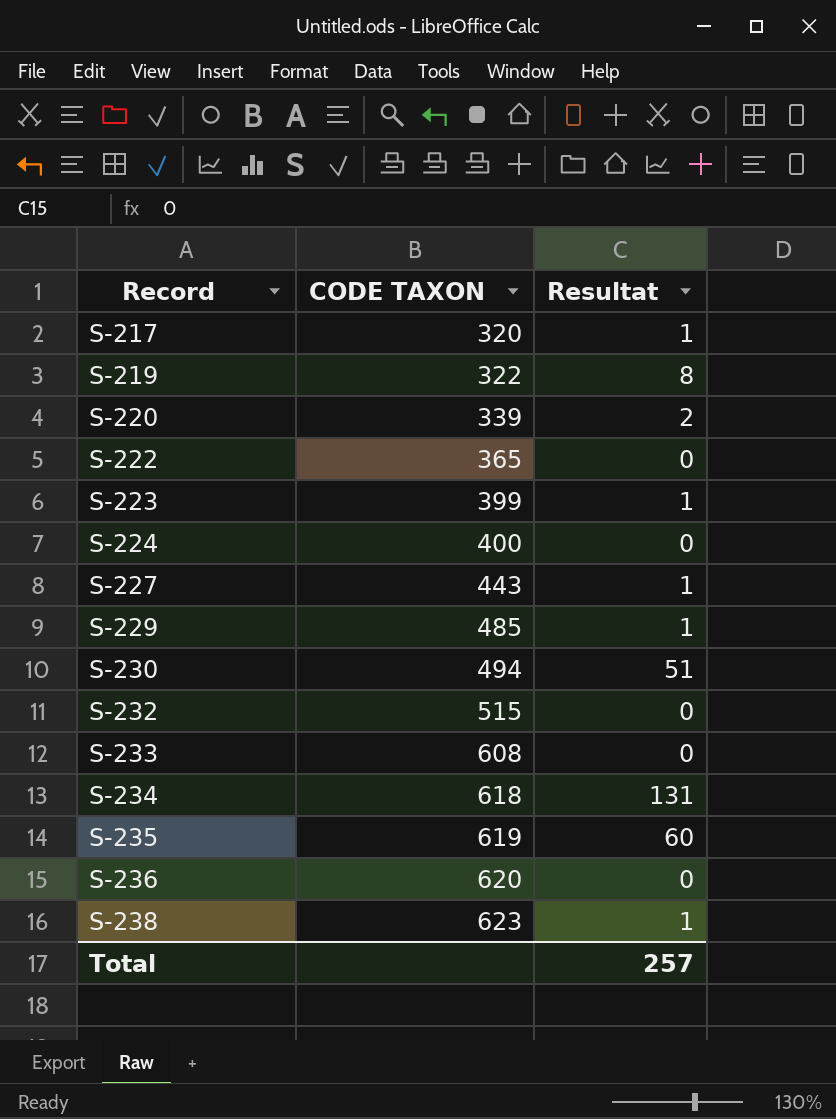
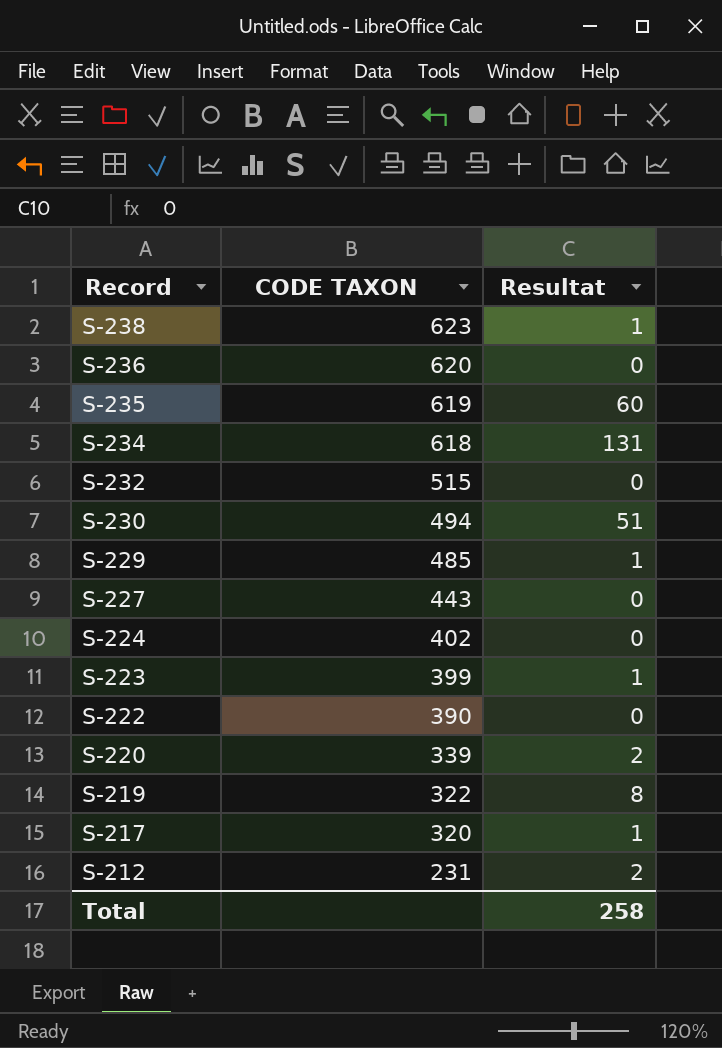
row order: Record ascending -> Record descending
row S-233: 608 | 0 -> none
S-227 | Resultat: 1 -> 0
S-224 | CODE TAXON: 400 -> 402
S-222 | CODE TAXON: 365 -> 390
row S-212: none -> 231 | 2
Total | Resultat: 257 -> 258

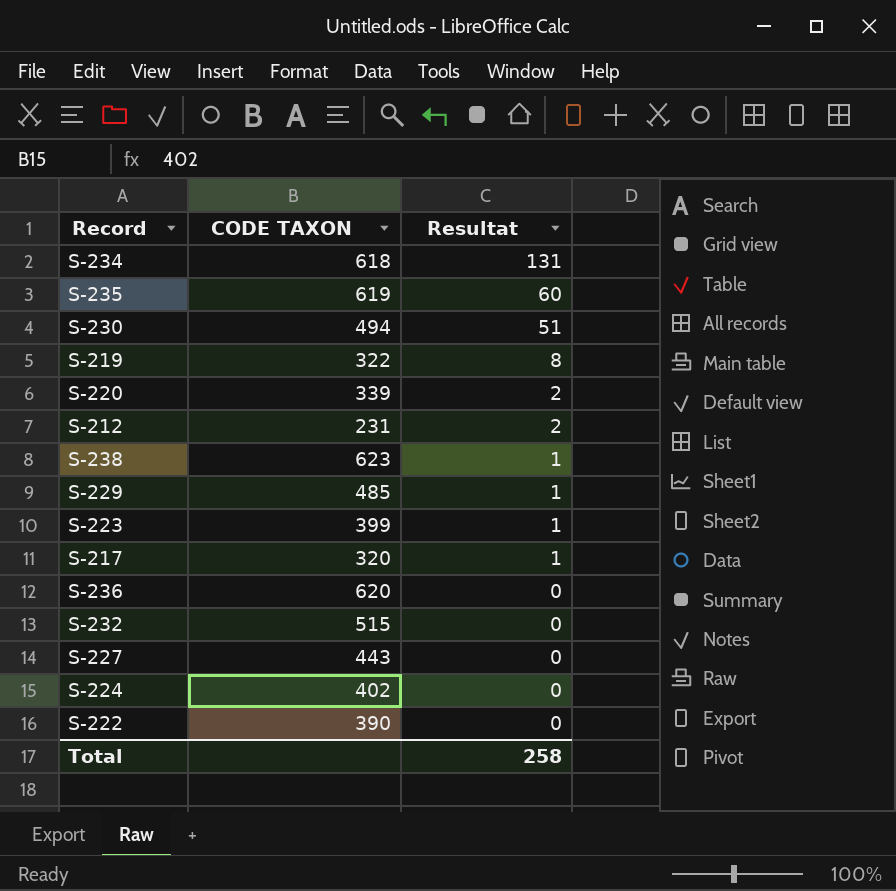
row order: Record descending -> Resultat descending

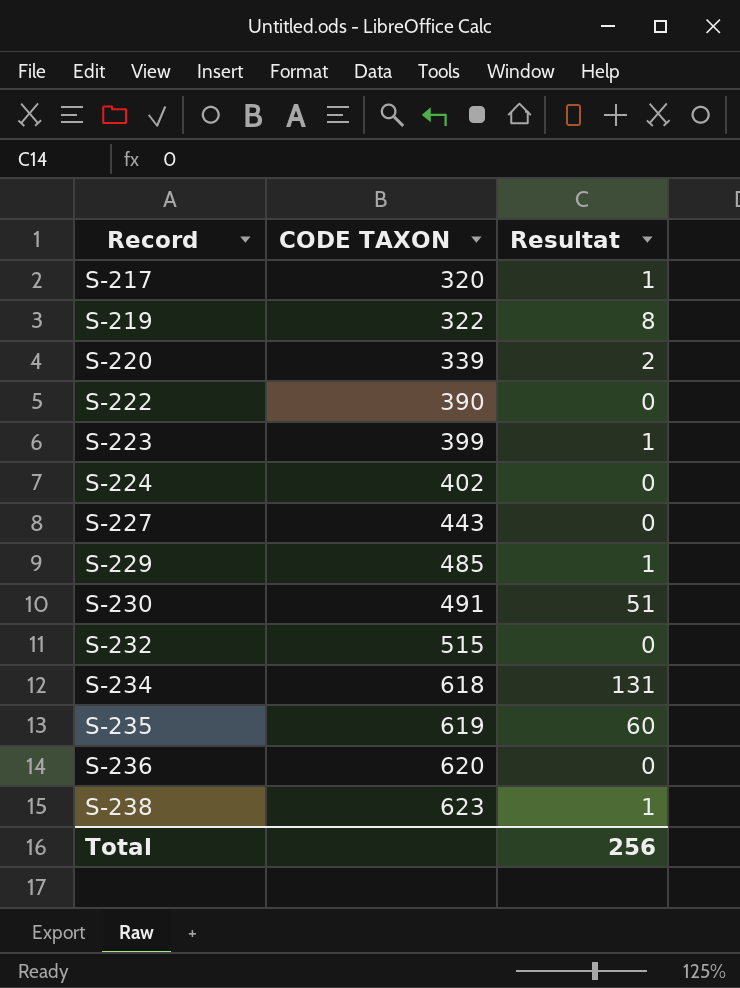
row order: Resultat descending -> Record ascending
row S-212: 231 | 2 -> none
S-230 | CODE TAXON: 494 -> 491
Total | Resultat: 258 -> 256

